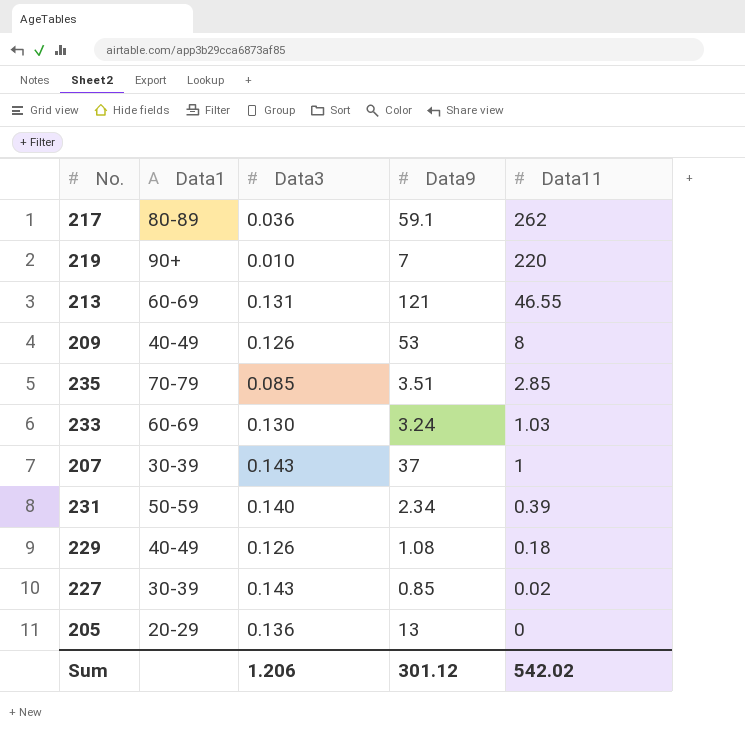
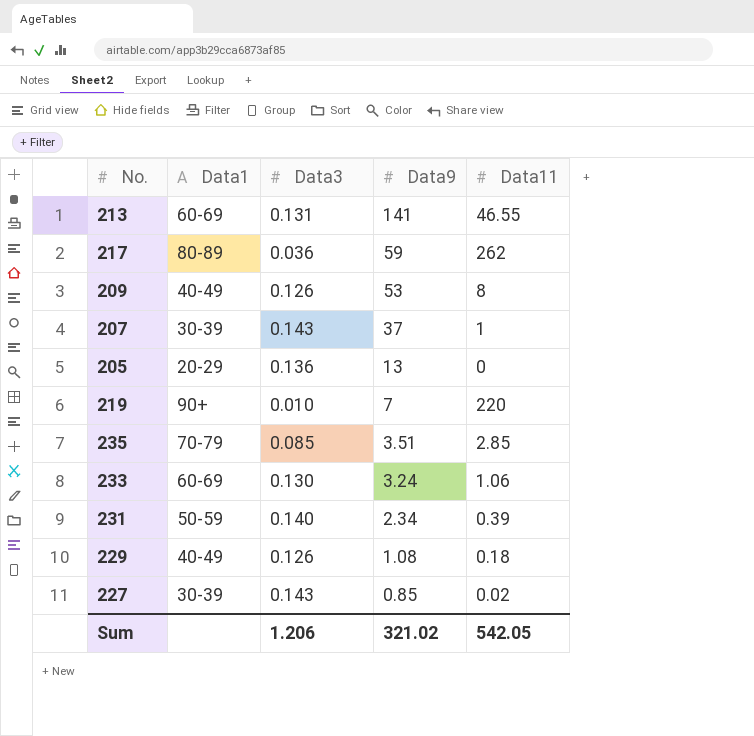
row order: Data11 descending -> Data9 descending
213 | Data9: 121 -> 141
217 | Data9: 59.1 -> 59
233 | Data11: 1.03 -> 1.06
Sum | Data9: 301.12 -> 321.02
Sum | Data11: 542.02 -> 542.05

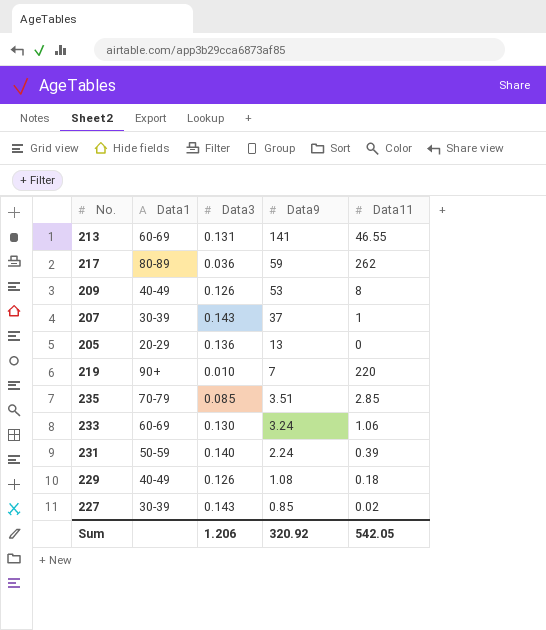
231 | Data9: 2.34 -> 2.24
Sum | Data9: 321.02 -> 320.92

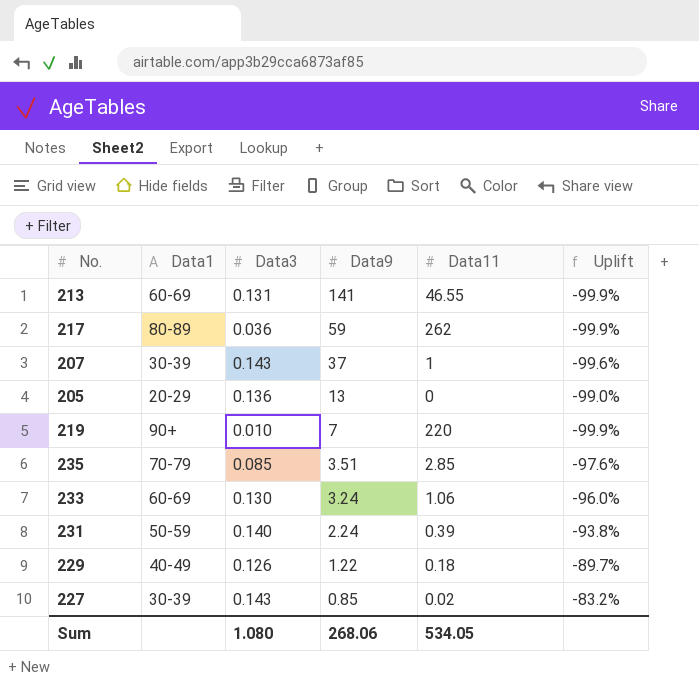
column Uplift | formula: none -> ([Data3] - [Data9]) / [Data9]
row 209: 40-49 | 0.126 | 53 | 8 -> none
229 | Data9: 1.08 -> 1.22
Sum | Data3: 1.206 -> 1.080
Sum | Data9: 320.92 -> 268.06
Sum | Data11: 542.05 -> 534.05

